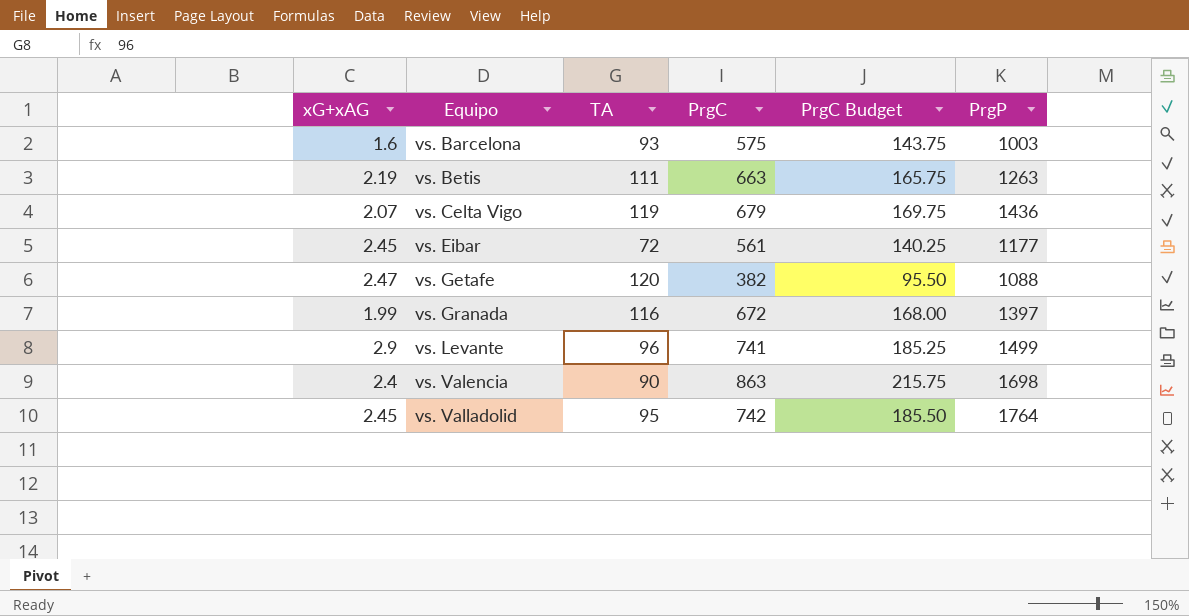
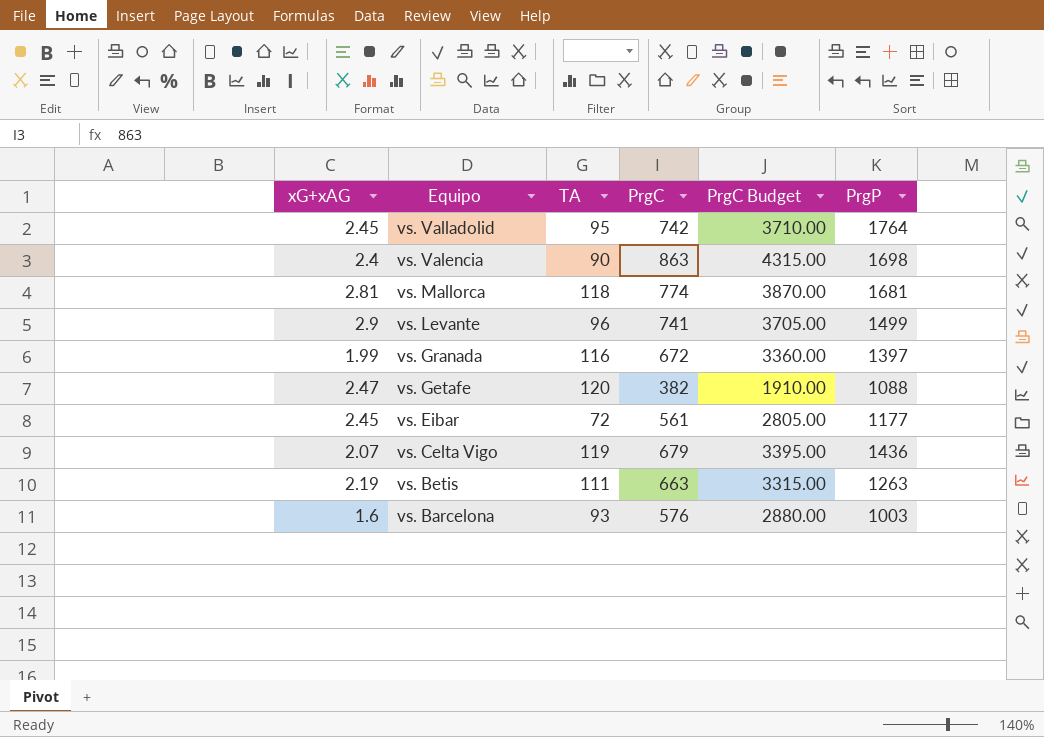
row order: Equipo ascending -> Equipo descending
column PrgC Budget | formula: [PrgC] * 0.25 -> [PrgC] * 5
row vs. Mallorca: none -> 2.81 | 118 | 774 | 3870.00 | 1681
vs. Barcelona | PrgC: 575 -> 576

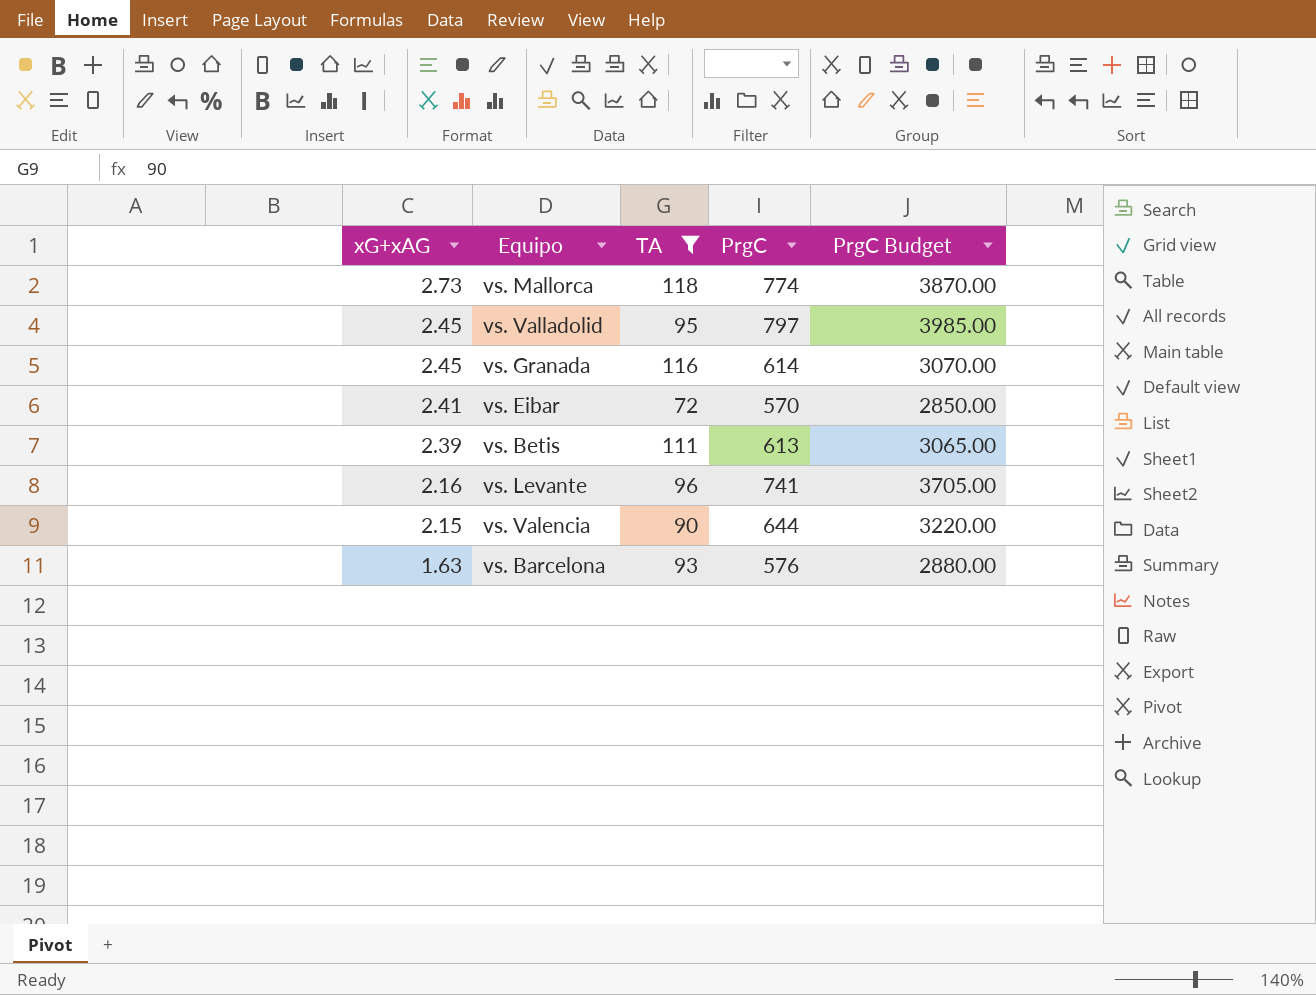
filter: none -> TA <= 118
row order: Equipo descending -> xG+xAG descending
column PrgP | position: 6 -> none
vs. Mallorca | xG+xAG: 2.81 -> 2.73
vs. Valladolid | PrgC: 742 -> 797
vs. Valladolid | PrgC Budget: 3710.00 -> 3985.00
vs. Granada | xG+xAG: 1.99 -> 2.45
vs. Granada | PrgC: 672 -> 614
vs. Granada | PrgC Budget: 3360.00 -> 3070.00
vs. Eibar | xG+xAG: 2.45 -> 2.41
vs. Eibar | PrgC: 561 -> 570
vs. Eibar | PrgC Budget: 2805.00 -> 2850.00
vs. Betis | xG+xAG: 2.19 -> 2.39
vs. Betis | PrgC: 663 -> 613
vs. Betis | PrgC Budget: 3315.00 -> 3065.00
vs. Levante | xG+xAG: 2.9 -> 2.16
vs. Valencia | xG+xAG: 2.4 -> 2.15
vs. Valencia | PrgC: 863 -> 644
vs. Valencia | PrgC Budget: 4315.00 -> 3220.00
vs. Barcelona | xG+xAG: 1.6 -> 1.63

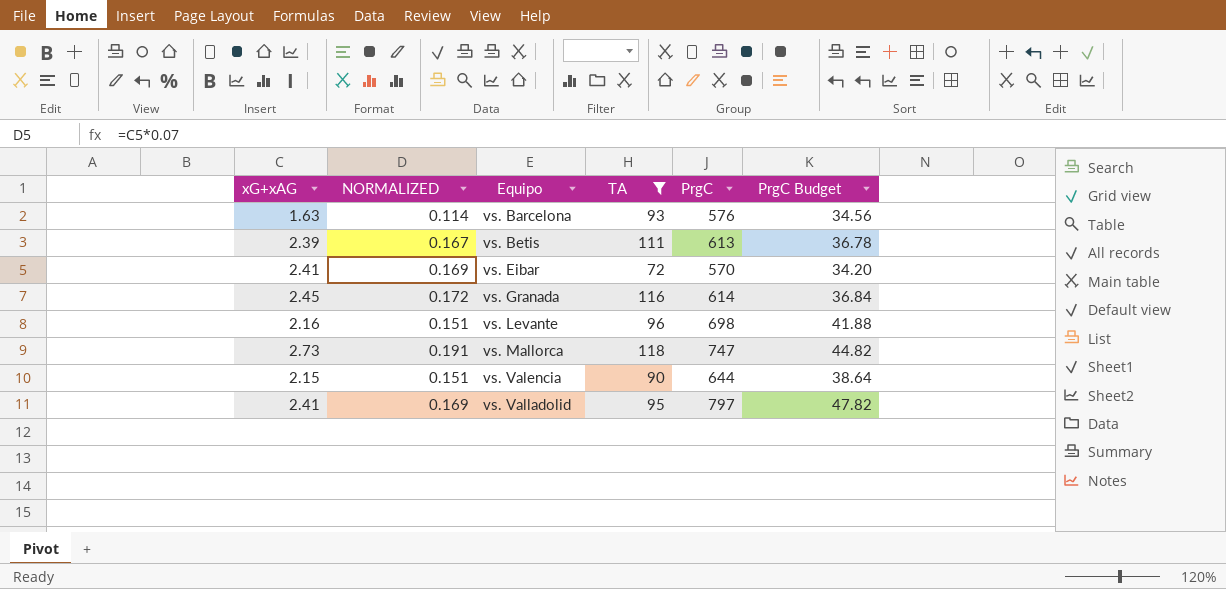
row order: xG+xAG descending -> Equipo ascending
column NORMALIZED | formula: none -> [xG+xAG] * 0.07
column PrgC Budget | formula: [PrgC] * 5 -> [PrgC] * 0.06
vs. Levante | PrgC: 741 -> 698
vs. Mallorca | PrgC: 774 -> 747
vs. Valladolid | xG+xAG: 2.45 -> 2.41

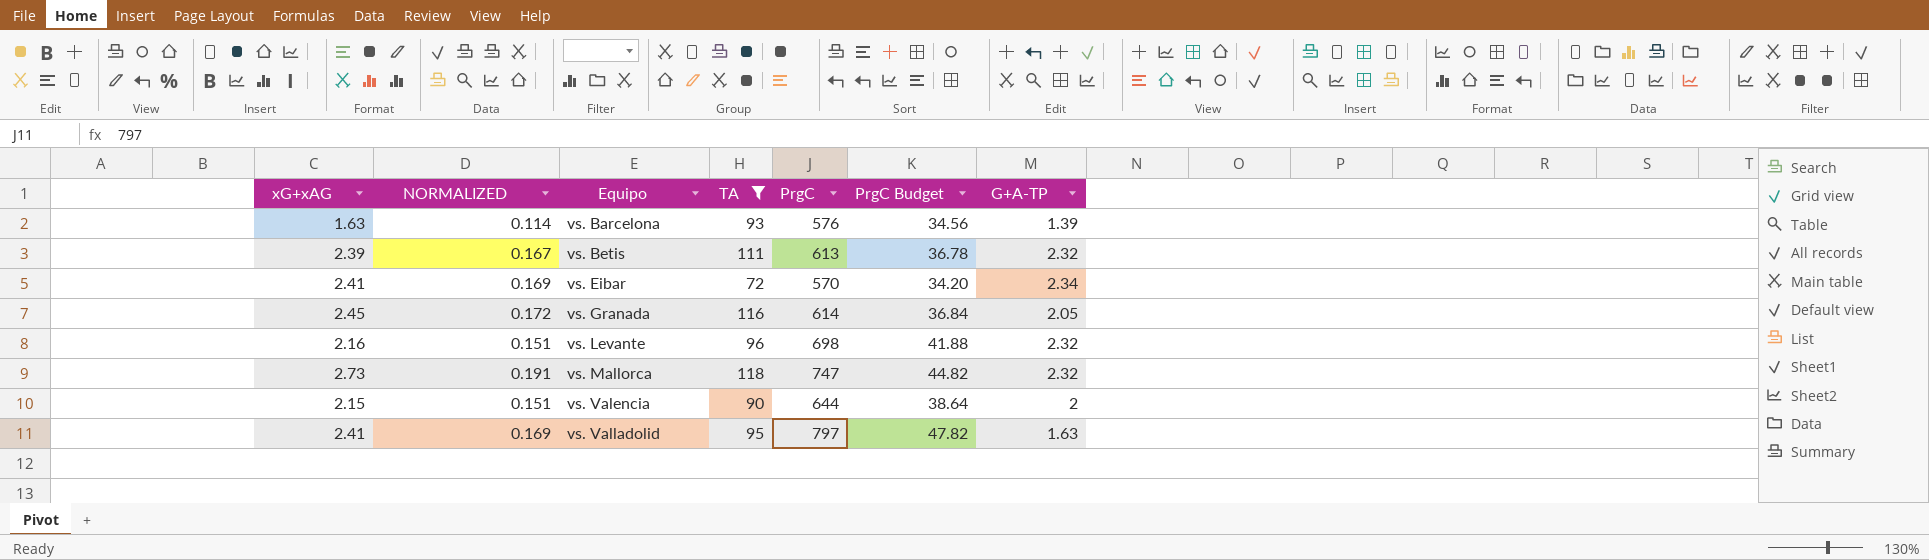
column G+A-TP | position: none -> 7

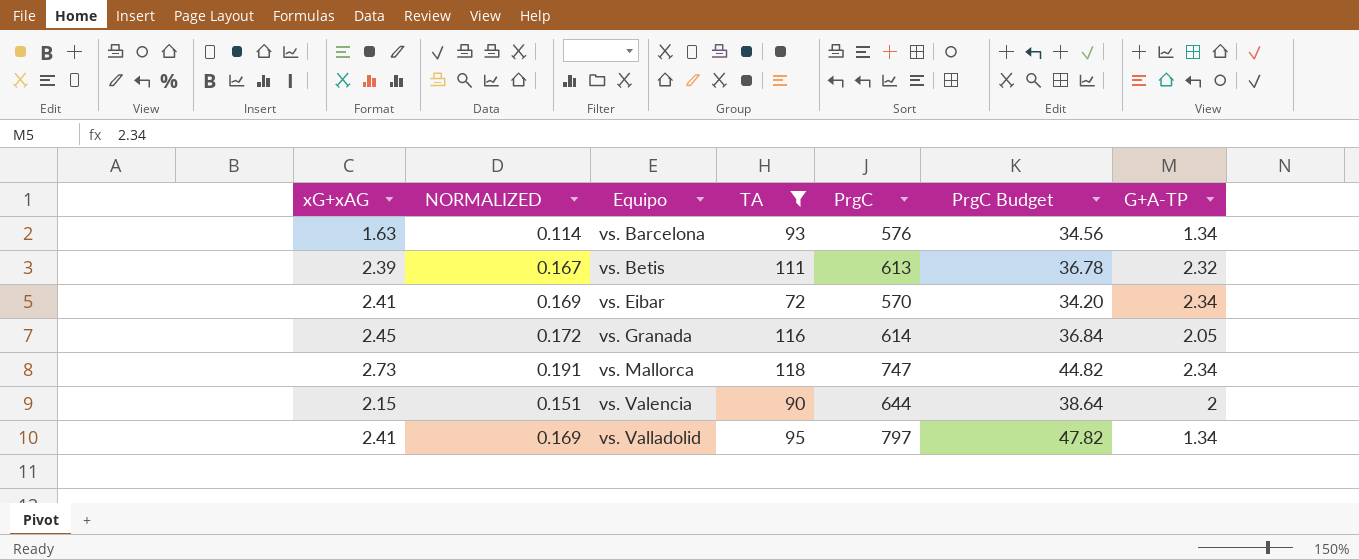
row vs. Levante: 2.16 | 0.151 | 96 | 698 | 41.88 | 2.32 -> none
vs. Barcelona | G+A-TP: 1.39 -> 1.34
vs. Mallorca | G+A-TP: 2.32 -> 2.34
vs. Valladolid | G+A-TP: 1.63 -> 1.34

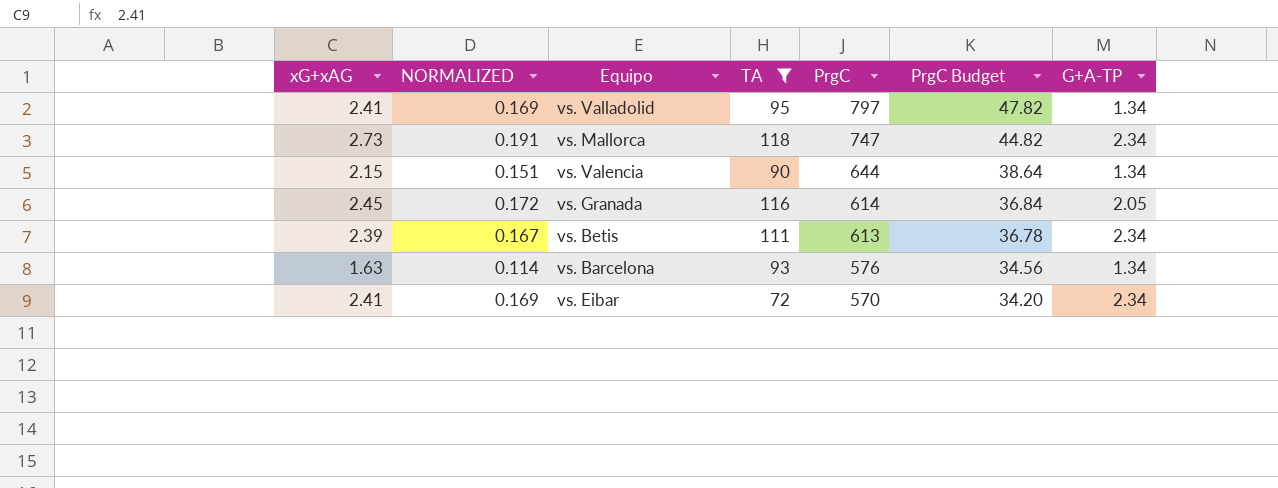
row order: Equipo ascending -> PrgC descending
vs. Valencia | G+A-TP: 2 -> 1.34
vs. Betis | G+A-TP: 2.32 -> 2.34

